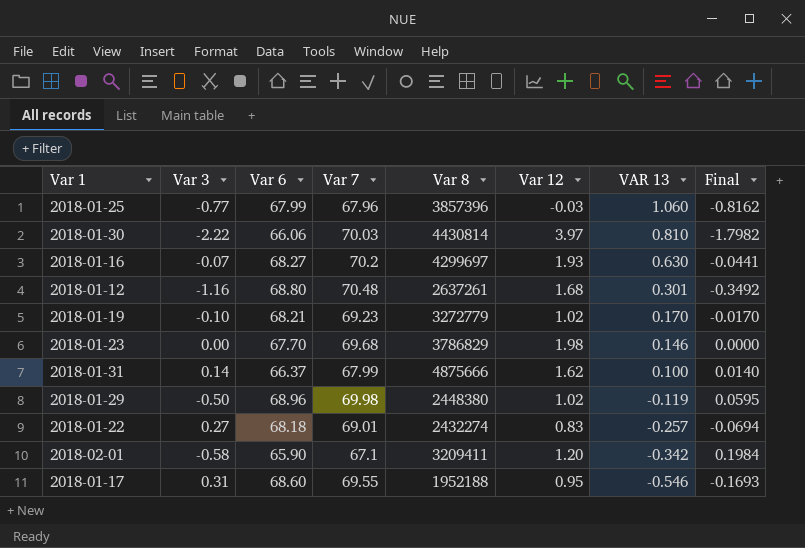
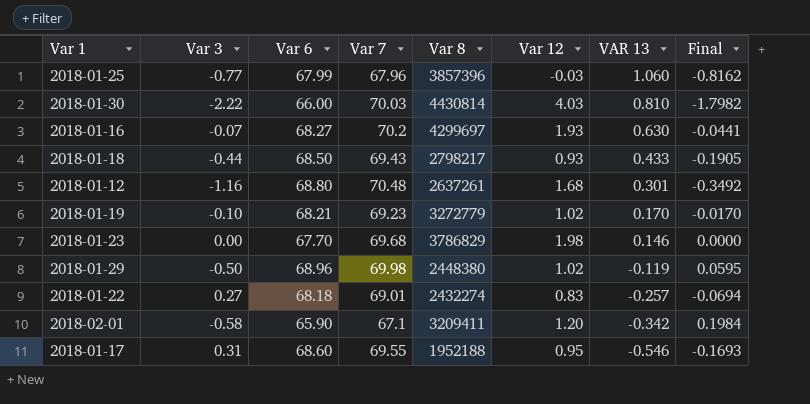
row 2018-01-31: 0.14 | 66.37 | 67.99 | 4875666 | 1.62 | 0.100 | 0.0140 -> none
2018-01-30 | Var 6: 66.06 -> 66.00
2018-01-30 | Var 12: 3.97 -> 4.03
row 2018-01-18: none -> -0.44 | 68.50 | 69.43 | 2798217 | 0.93 | 0.433 | -0.1905

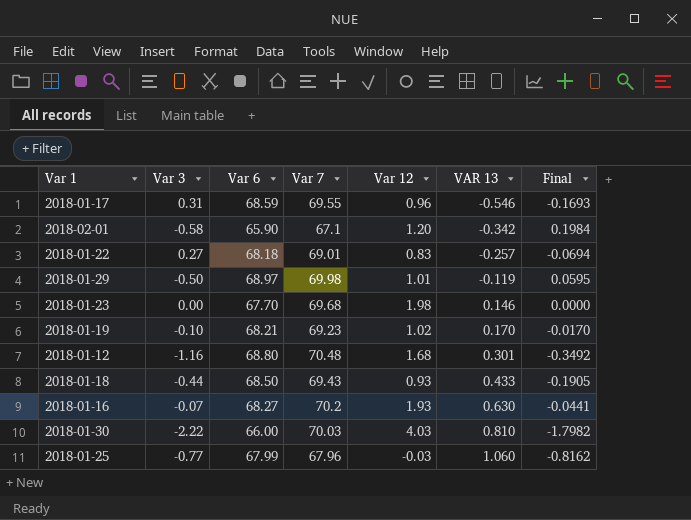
row order: VAR 13 descending -> VAR 13 ascending
column Var 8 | position: 5 -> none
2018-01-17 | Var 6: 68.60 -> 68.59
2018-01-17 | Var 12: 0.95 -> 0.96
2018-01-29 | Var 6: 68.96 -> 68.97
2018-01-29 | Var 12: 1.02 -> 1.01

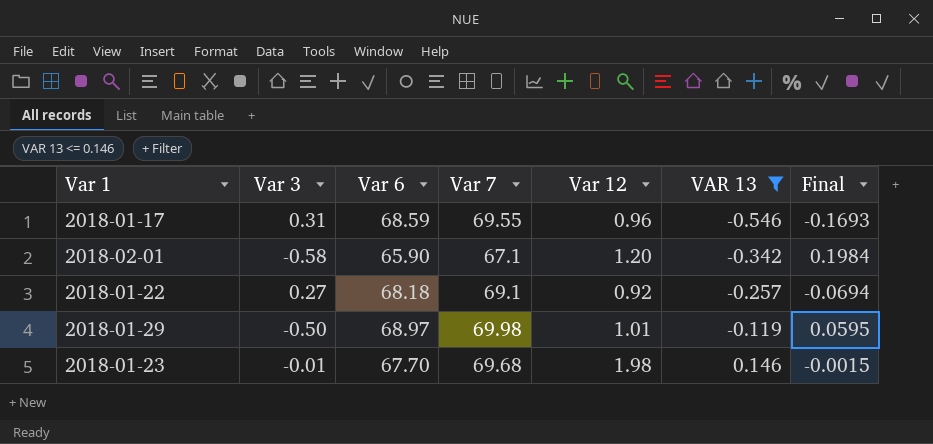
filter: none -> VAR 13 <= 0.146
2018-01-22 | Var 7: 69.01 -> 69.1
2018-01-22 | Var 12: 0.83 -> 0.92
2018-01-23 | Var 3: 0.00 -> -0.01
2018-01-23 | Final: 0.0000 -> -0.0015

